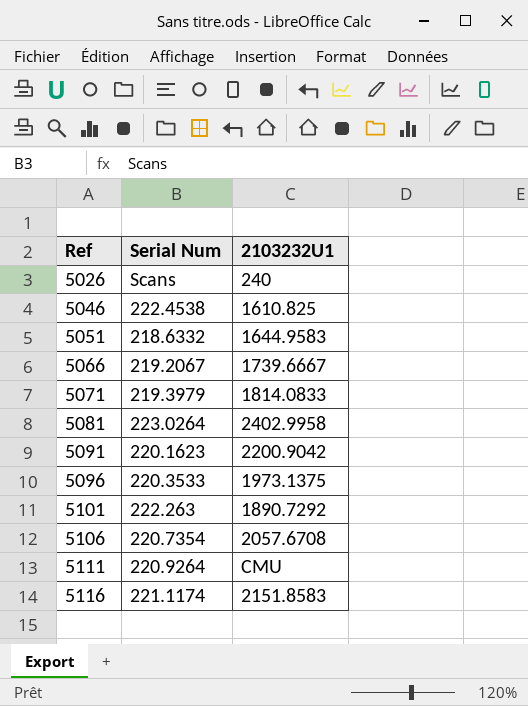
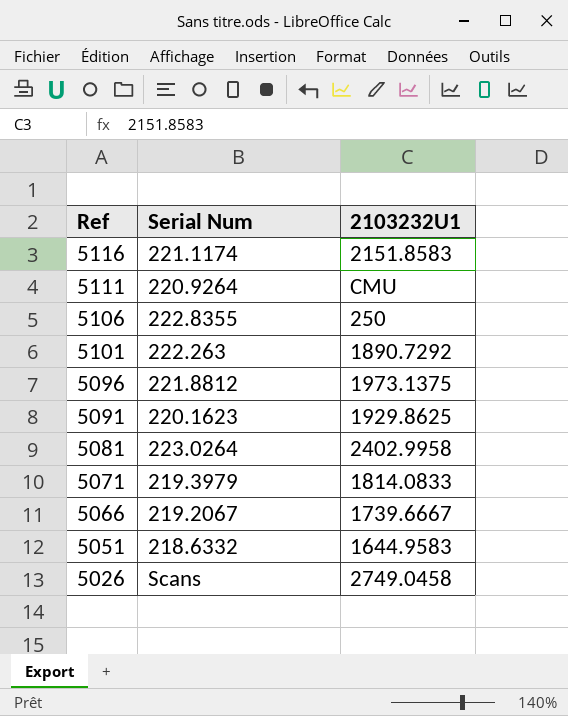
row order: Ref ascending -> Ref descending
row 5046: 222.4538 | 1610.825 -> none
5106 | Serial Num: 220.7354 -> 222.8355
5106 | 2103232U1: 2057.6708 -> 250
5096 | Serial Num: 220.3533 -> 221.8812
5091 | 2103232U1: 2200.9042 -> 1929.8625
5026 | 2103232U1: 240 -> 2749.0458

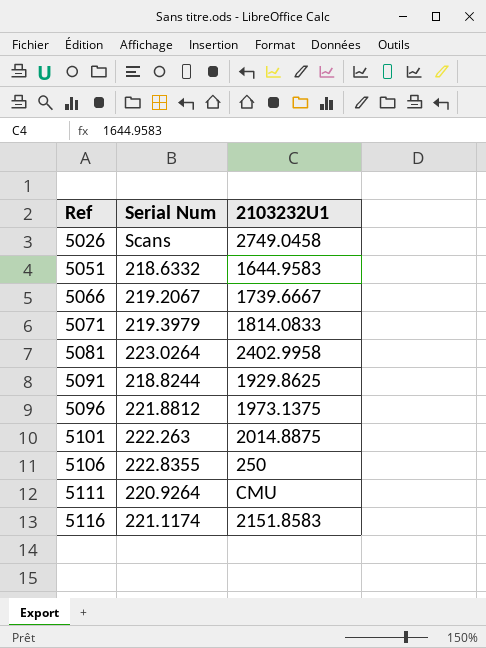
row order: Ref descending -> Ref ascending
5091 | Serial Num: 220.1623 -> 218.8244
5101 | 2103232U1: 1890.7292 -> 2014.8875

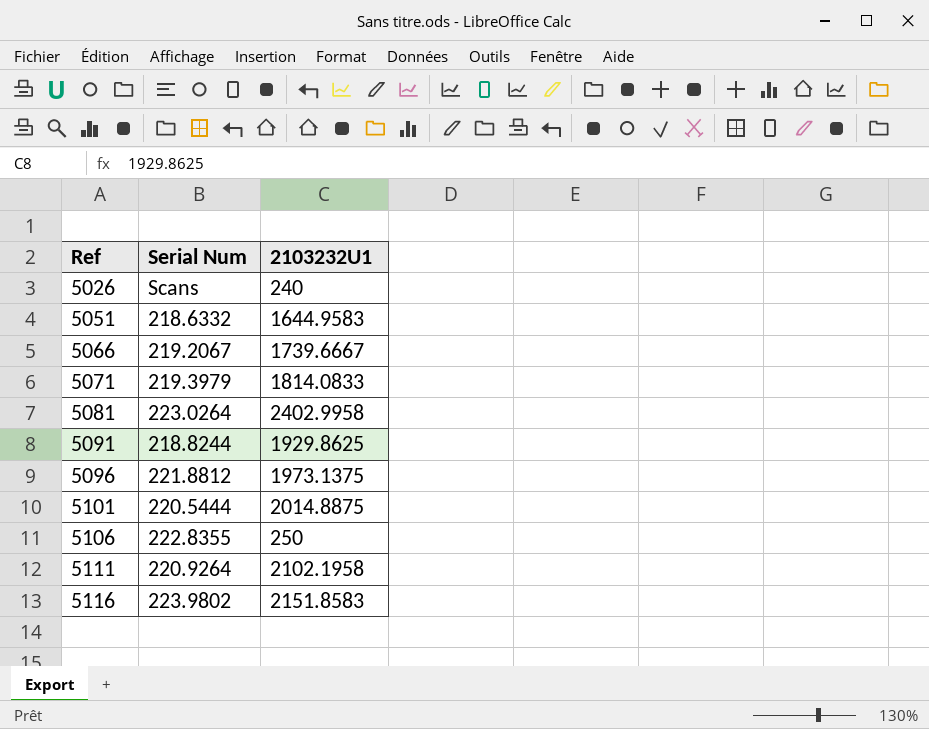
5026 | 2103232U1: 2749.0458 -> 240
5101 | Serial Num: 222.263 -> 220.5444
5111 | 2103232U1: CMU -> 2102.1958
5116 | Serial Num: 221.1174 -> 223.9802

